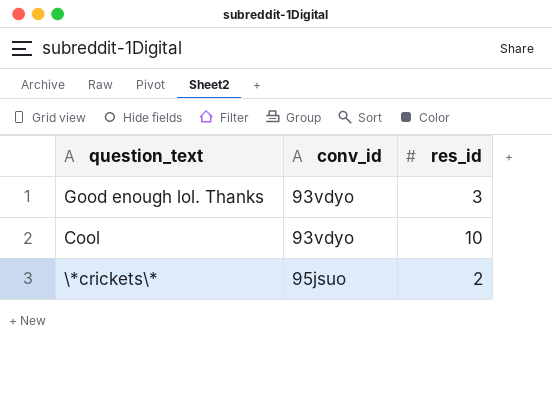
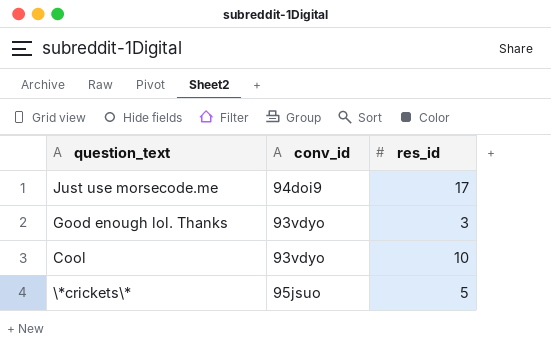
row Just use morsecode.me: none -> 94doi9 | 17
\*crickets\* | res_id: 2 -> 5

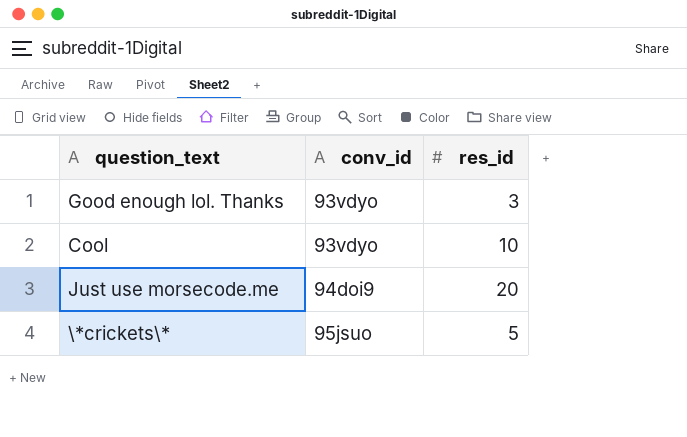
row order: question_text descending -> conv_id ascending
Just use morsecode.me | res_id: 17 -> 20

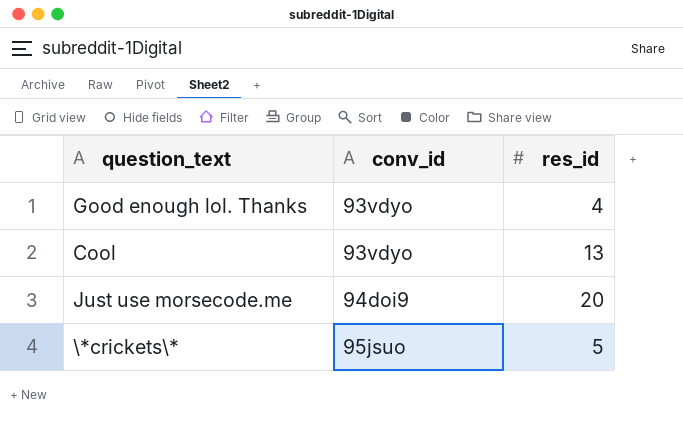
Good enough lol. Thanks | res_id: 3 -> 4
Cool | res_id: 10 -> 13

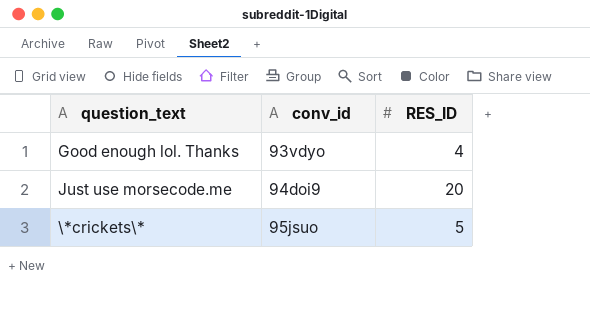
column name: res_id -> RES_ID
row Cool: 93vdyo | 13 -> none

